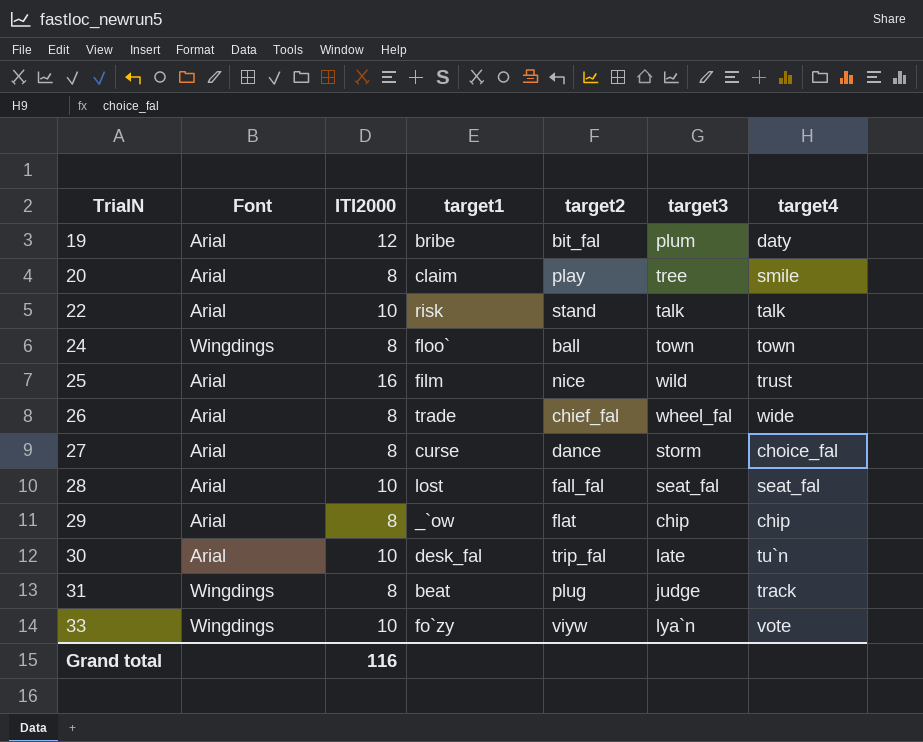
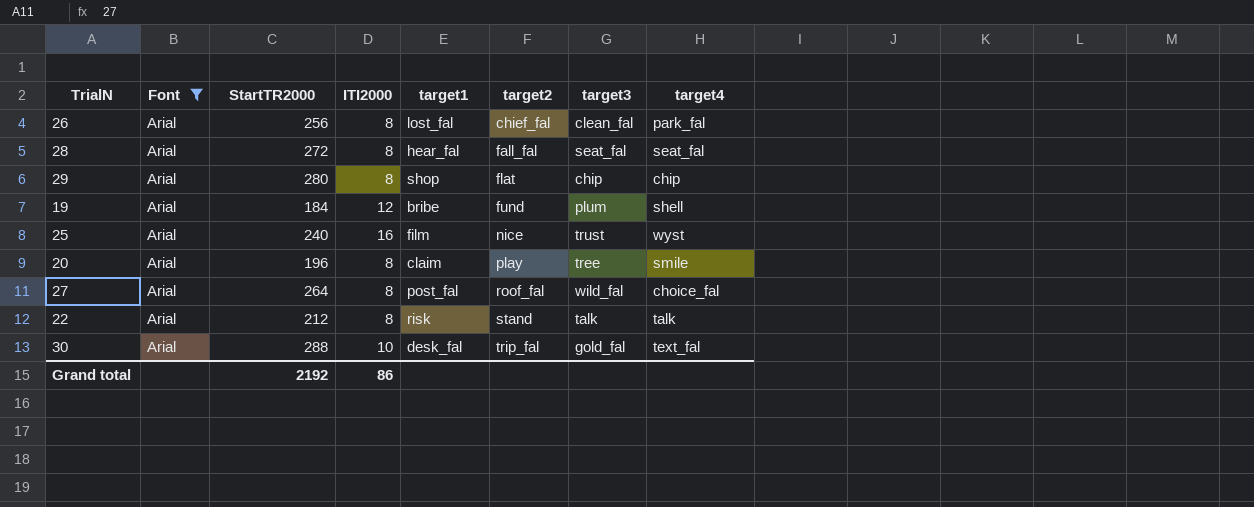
filter: none -> Font = Arial
row order: TrialN ascending -> target2 ascending
column StartTR2000 | position: none -> 3
26 | target1: trade -> lost_fal
26 | target3: wheel_fal -> clean_fal
26 | target4: wide -> park_fal
28 | ITI2000: 10 -> 8
28 | target1: lost -> hear_fal
29 | target1: _`ow -> shop
19 | target2: bit_fal -> fund
19 | target4: daty -> shell
25 | target3: wild -> trust
25 | target4: trust -> wyst
27 | target1: curse -> post_fal
27 | target2: dance -> roof_fal
27 | target3: storm -> wild_fal
22 | ITI2000: 10 -> 8
30 | target3: late -> gold_fal
30 | target4: tu`n -> text_fal
Grand total | ITI2000: 116 -> 86

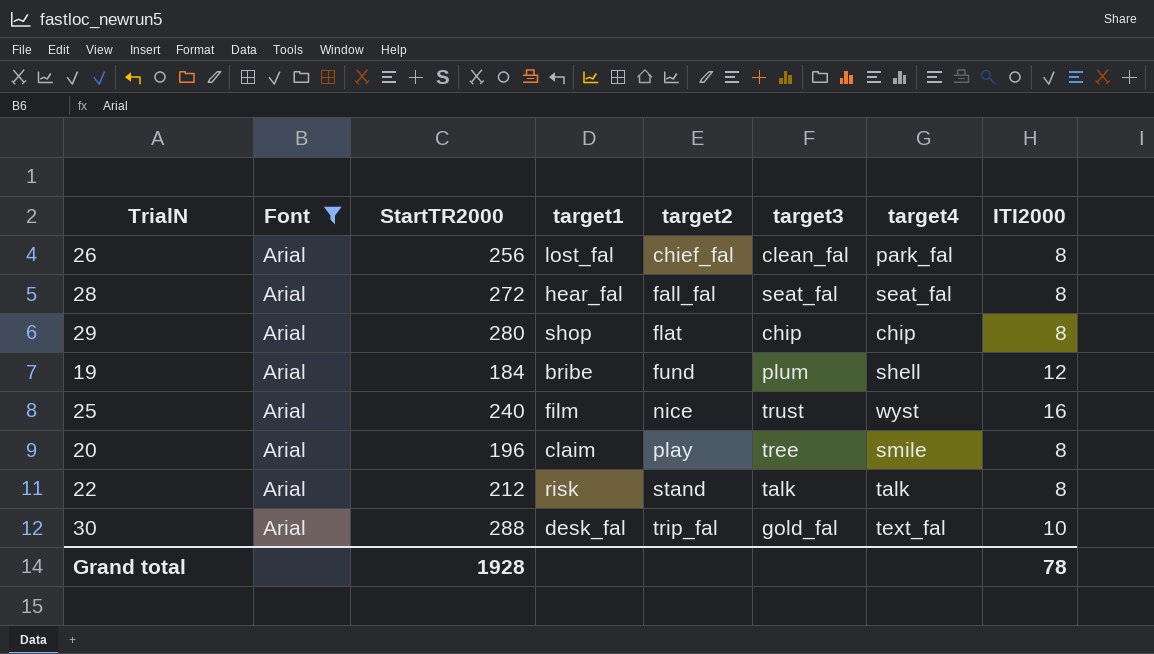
column ITI2000 | position: 4 -> 8
row 27: Arial | 264 | 8 | post_fal | roof_fal | wild_fal | choice_fal -> none
Grand total | StartTR2000: 2192 -> 1928
Grand total | ITI2000: 86 -> 78

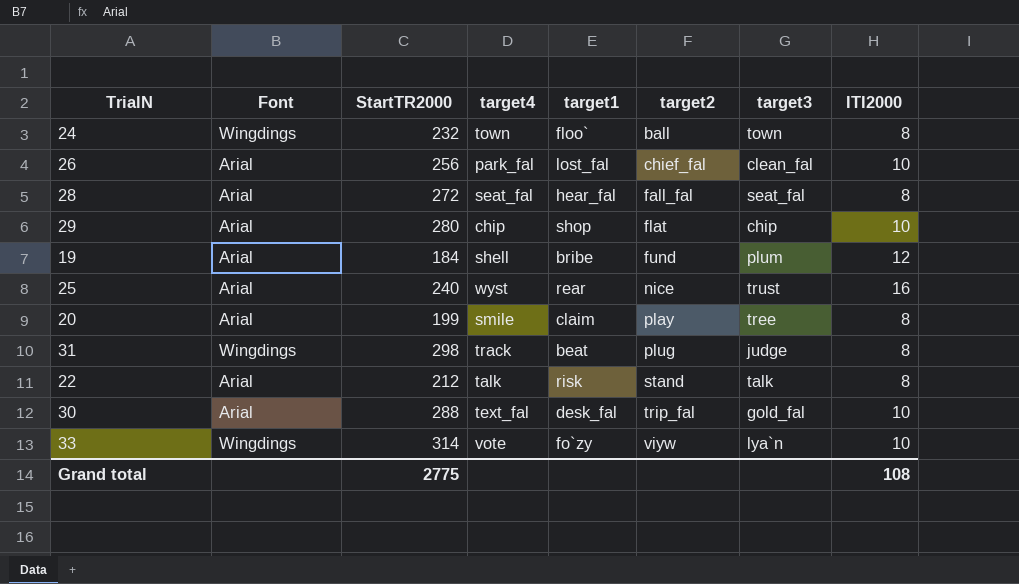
filter: Font = Arial -> none
column target4 | position: 7 -> 4
26 | ITI2000: 8 -> 10
29 | ITI2000: 8 -> 10
25 | target1: film -> rear
20 | StartTR2000: 196 -> 199
Grand total | StartTR2000: 1928 -> 2775
Grand total | ITI2000: 78 -> 108

